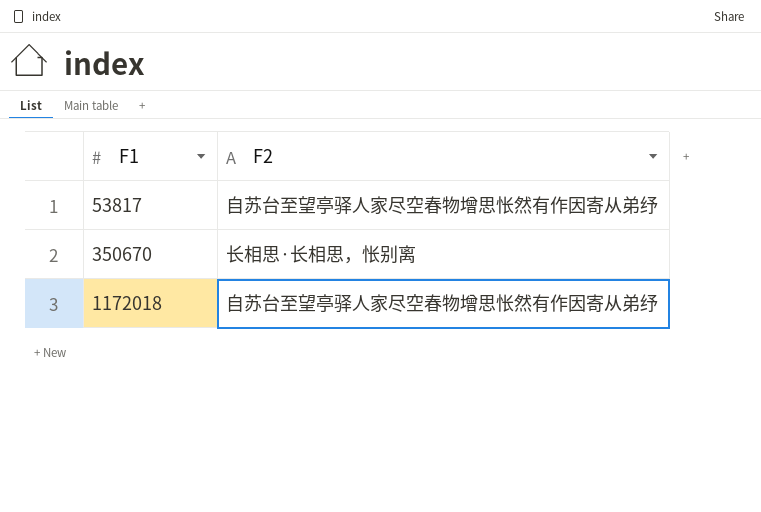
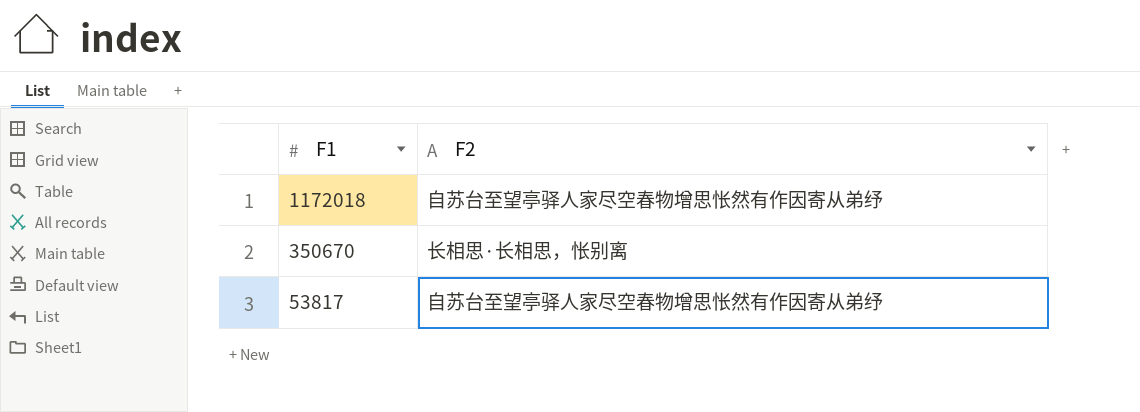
row order: F1 ascending -> F1 descending

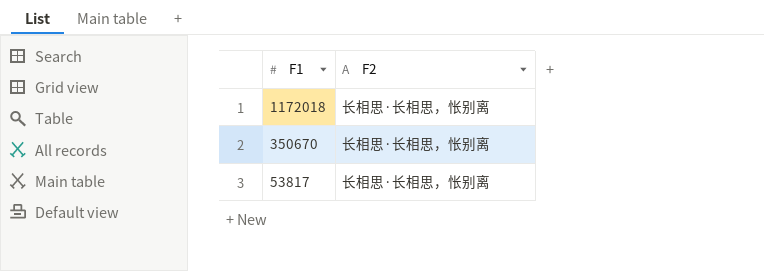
1172018 | F2: 自苏台至望亭驿人家尽空春物增思怅然有作因寄从弟纾 -> 长相思·长相思，怅别离
53817 | F2: 自苏台至望亭驿人家尽空春物增思怅然有作因寄从弟纾 -> 长相思·长相思，怅别离

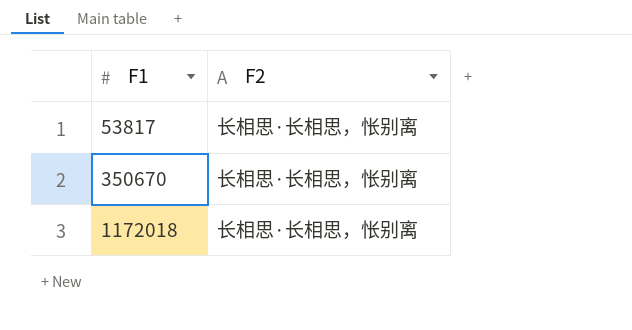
row order: F1 descending -> F1 ascending

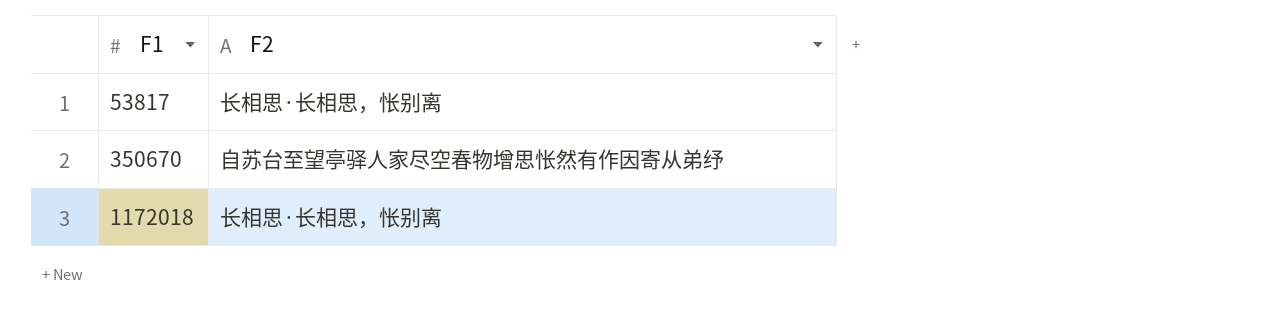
350670 | F2: 长相思·长相思，怅别离 -> 自苏台至望亭驿人家尽空春物增思怅然有作因寄从弟纾

